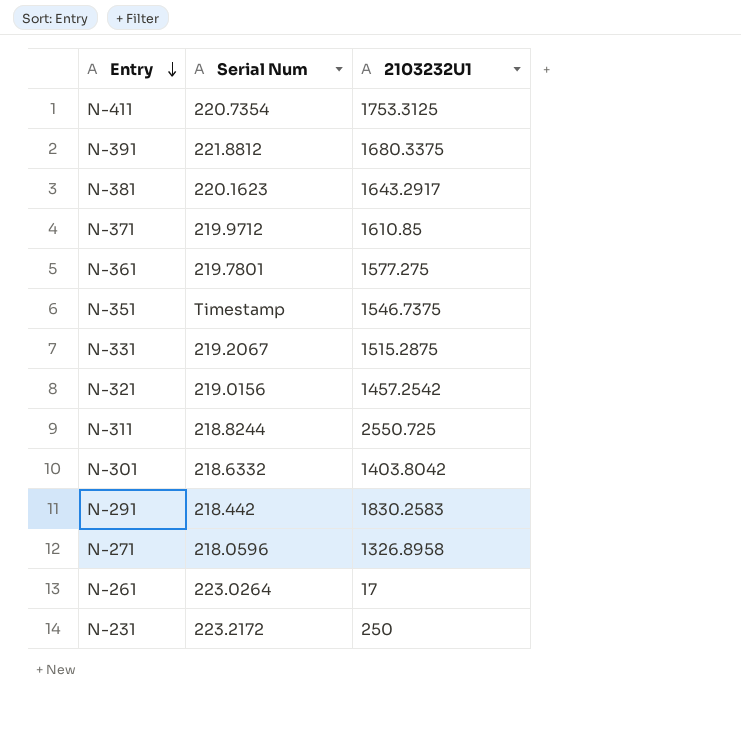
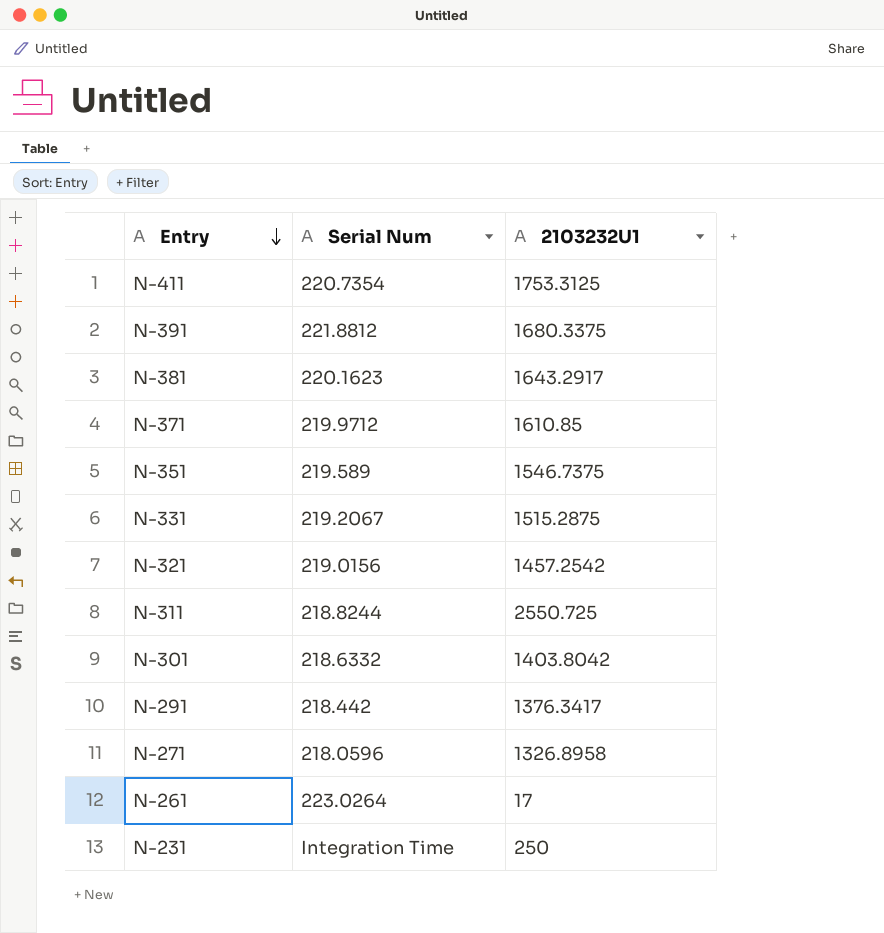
row N-361: 219.7801 | 1577.275 -> none
N-351 | Serial Num: Timestamp -> 219.589
N-291 | 2103232U1: 1830.2583 -> 1376.3417
N-231 | Serial Num: 223.2172 -> Integration Time

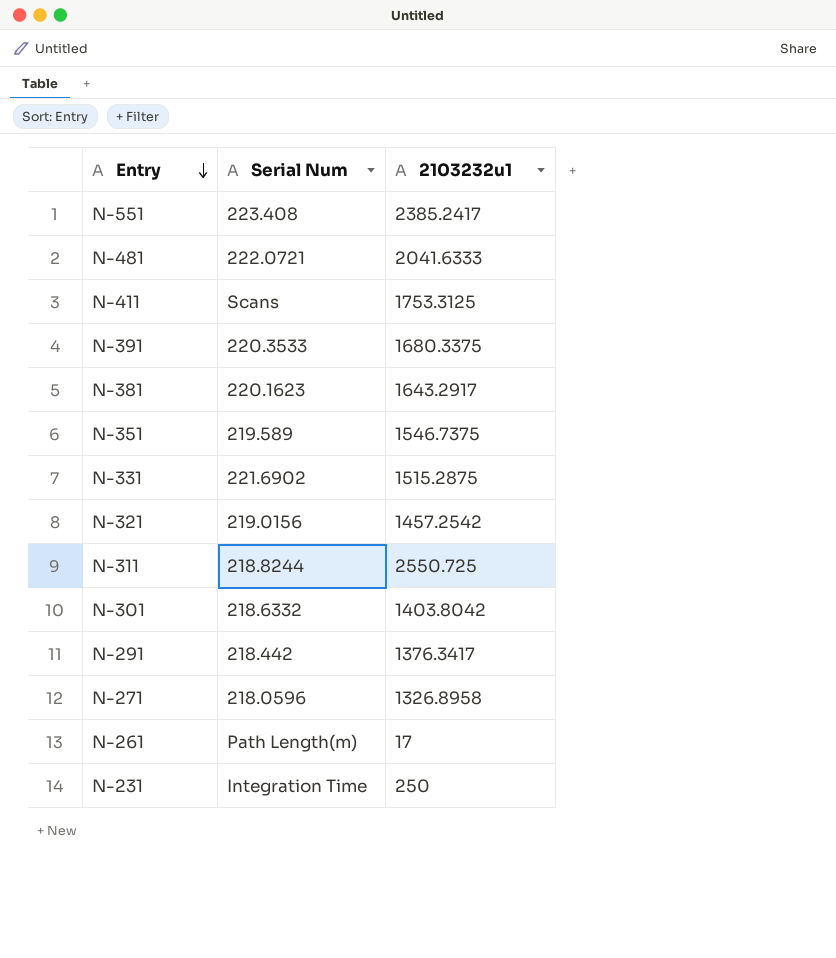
column name: 2103232U1 -> 2103232u1
row N-371: 219.9712 | 1610.85 -> none
row N-551: none -> 223.408 | 2385.2417
row N-481: none -> 222.0721 | 2041.6333
N-411 | Serial Num: 220.7354 -> Scans
N-391 | Serial Num: 221.8812 -> 220.3533
N-331 | Serial Num: 219.2067 -> 221.6902
N-261 | Serial Num: 223.0264 -> Path Length(m)

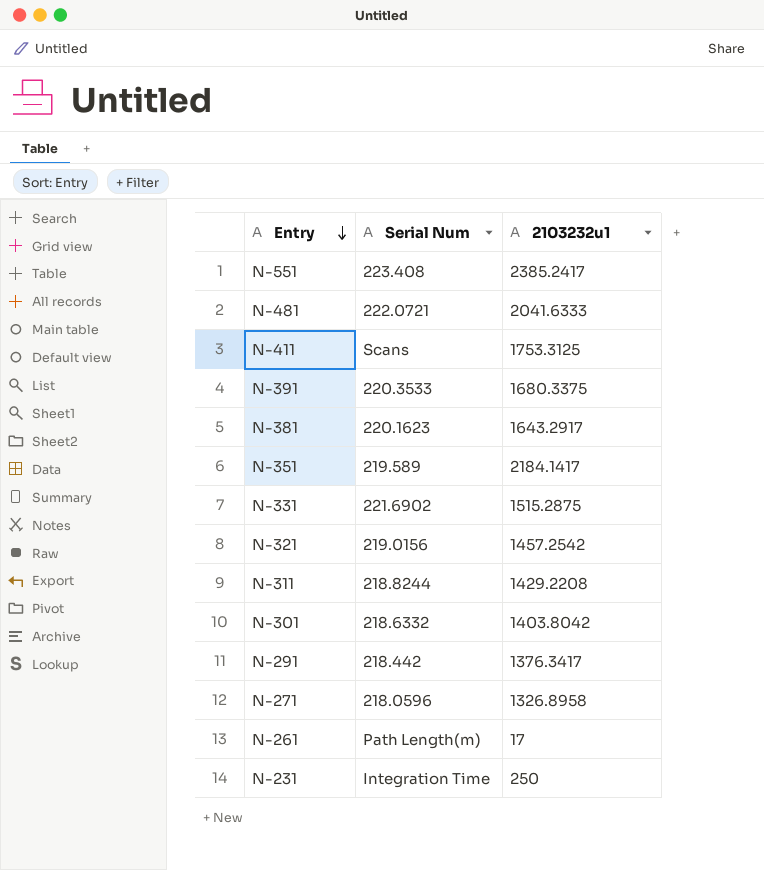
N-351 | 2103232u1: 1546.7375 -> 2184.1417
N-311 | 2103232u1: 2550.725 -> 1429.2208

